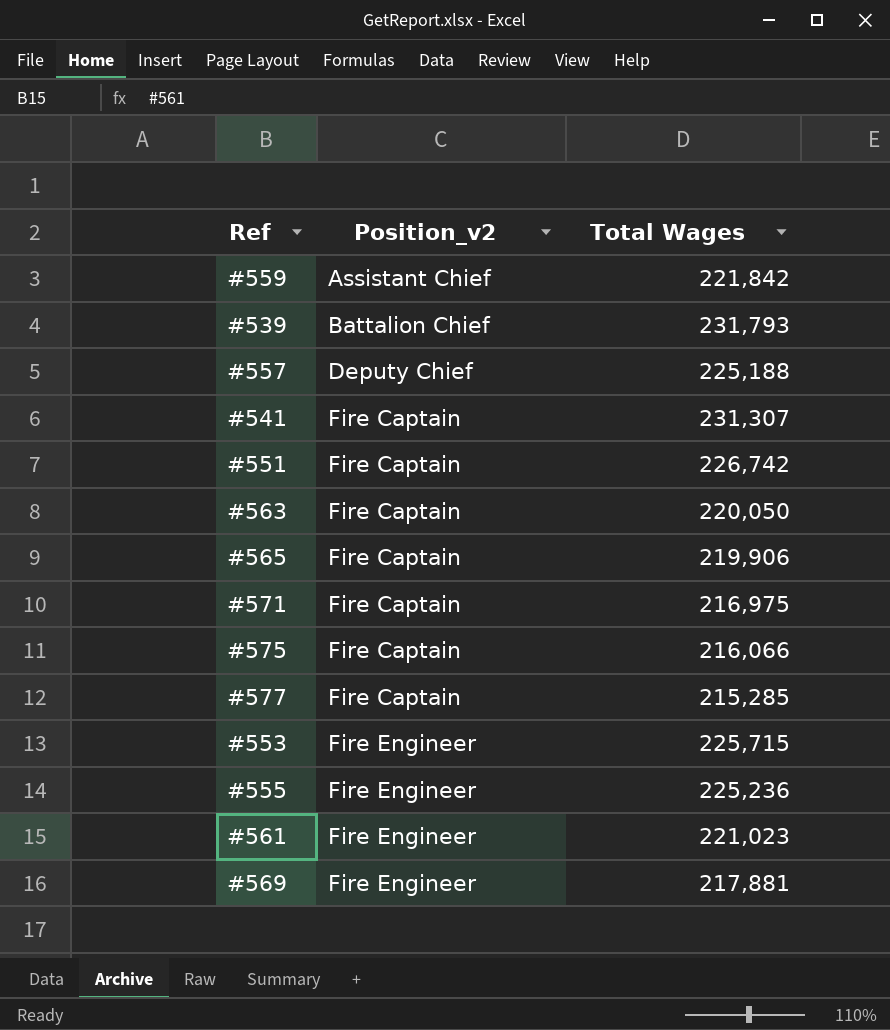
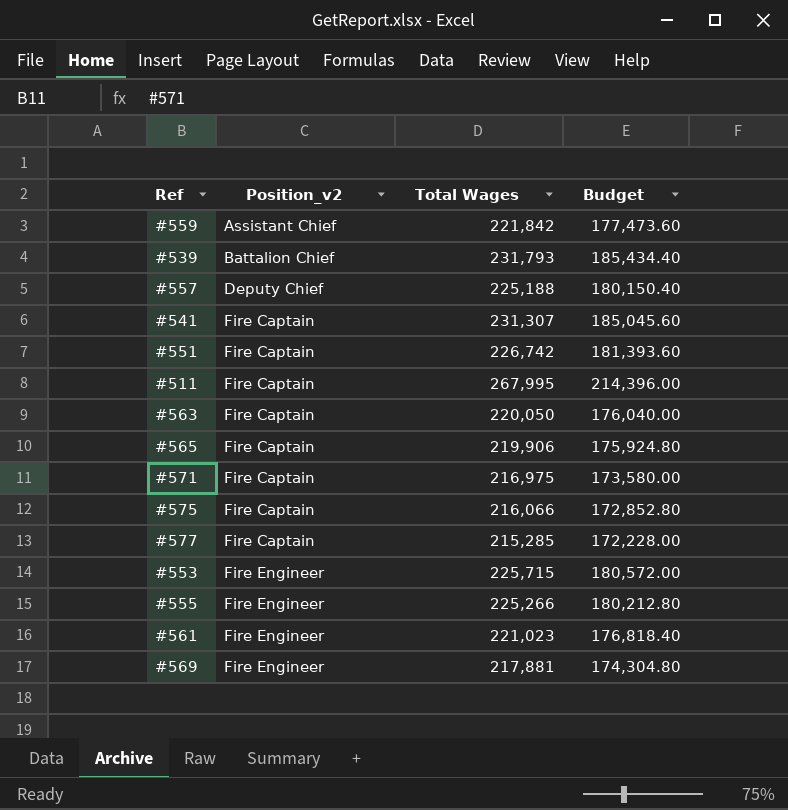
column Budget | formula: none -> [Total Wages] * 0.8
row #511: none -> Fire Captain | 267,995 | 214,396.00
#555 | Total Wages: 225,236 -> 225,266

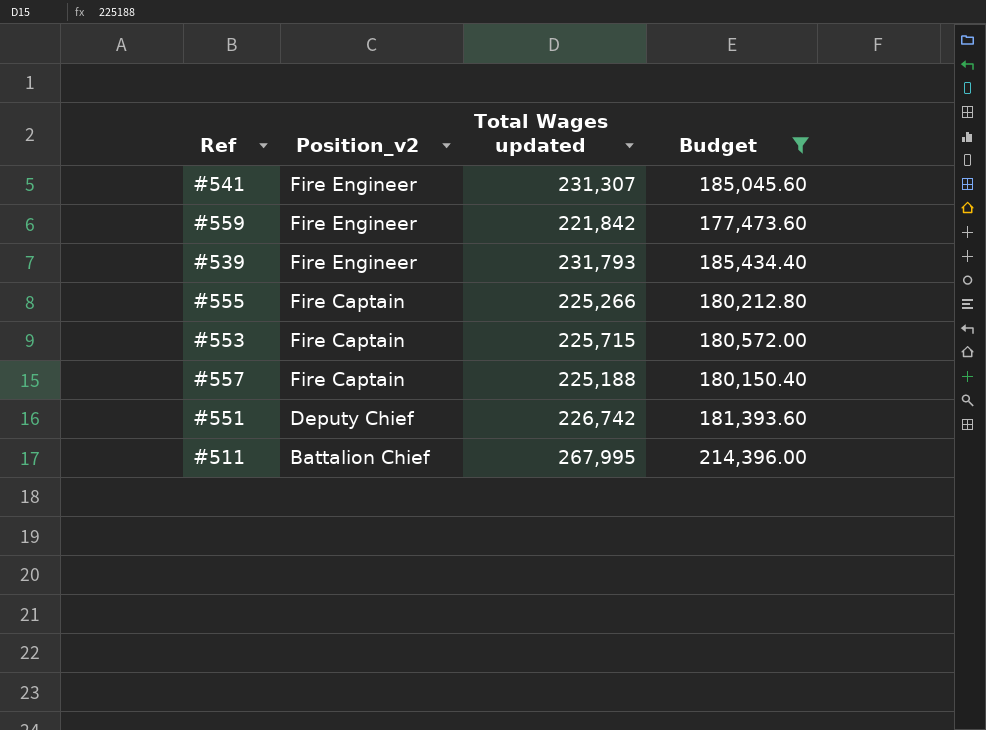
filter: none -> Budget >= 177,473.60
row order: Position_v2 ascending -> Position_v2 descending
column name: Total Wages -> Total Wages updated
#541 | Position_v2: Fire Captain -> Fire Engineer
#559 | Position_v2: Assistant Chief -> Fire Engineer
#539 | Position_v2: Battalion Chief -> Fire Engineer
#555 | Position_v2: Fire Engineer -> Fire Captain
#553 | Position_v2: Fire Engineer -> Fire Captain
#557 | Position_v2: Deputy Chief -> Fire Captain
#551 | Position_v2: Fire Captain -> Deputy Chief
#511 | Position_v2: Fire Captain -> Battalion Chief

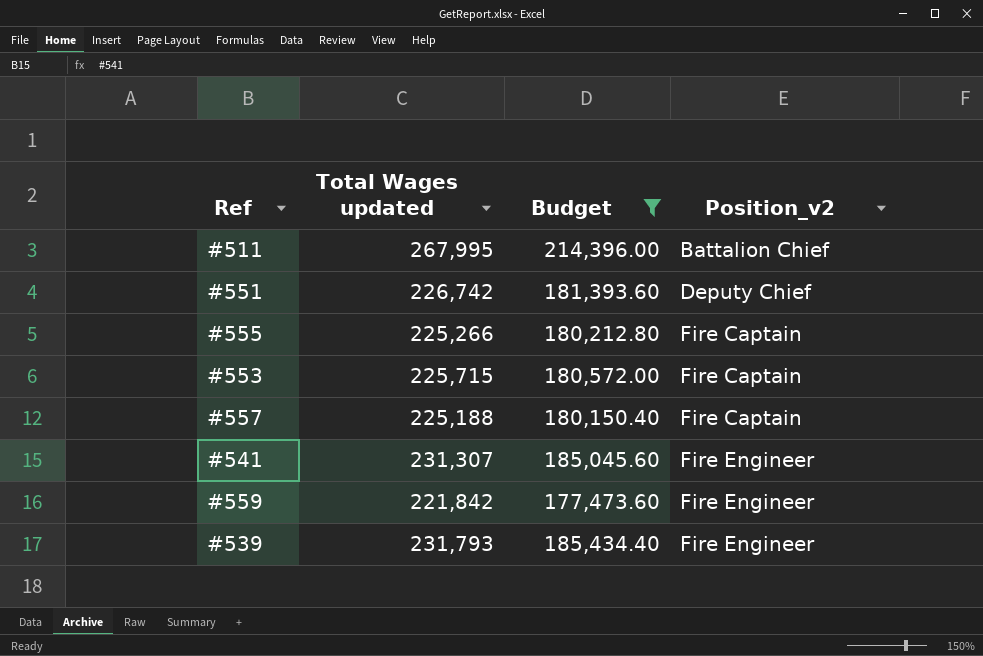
row order: Position_v2 descending -> Position_v2 ascending
column Position_v2 | position: 2 -> 4

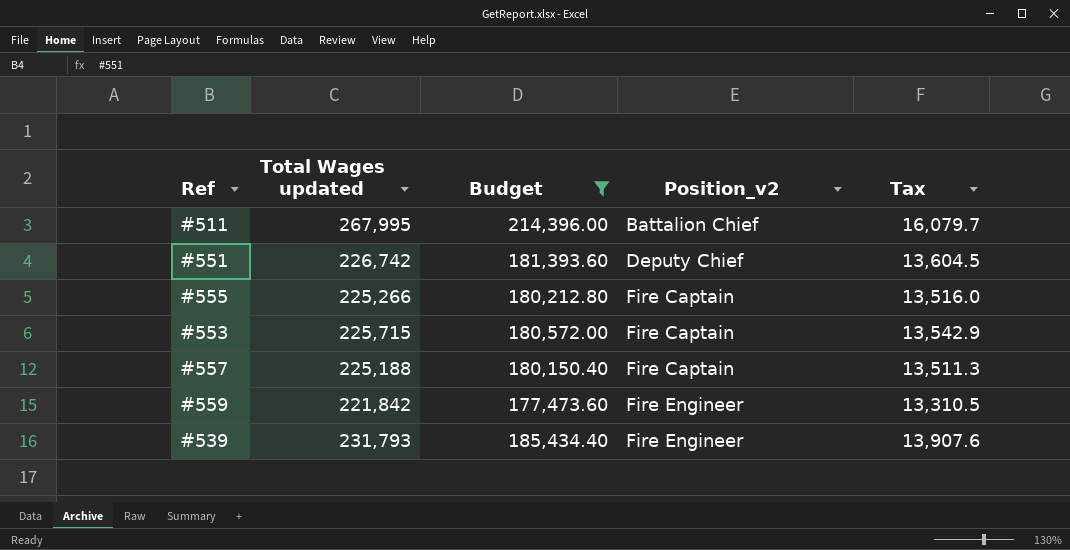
column Tax | formula: none -> [Total Wages updated] * 0.06
row #541: 231,307 | 185,045.60 | Fire Engineer -> none

